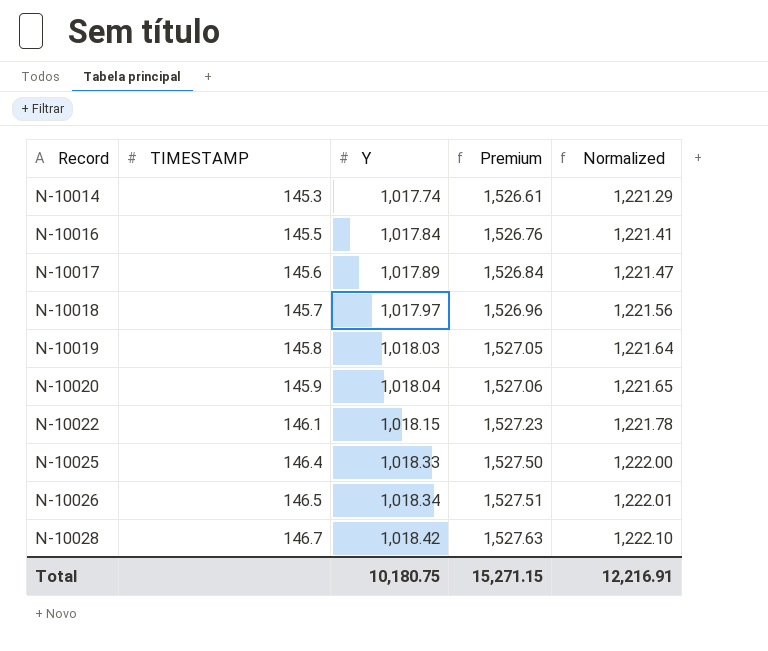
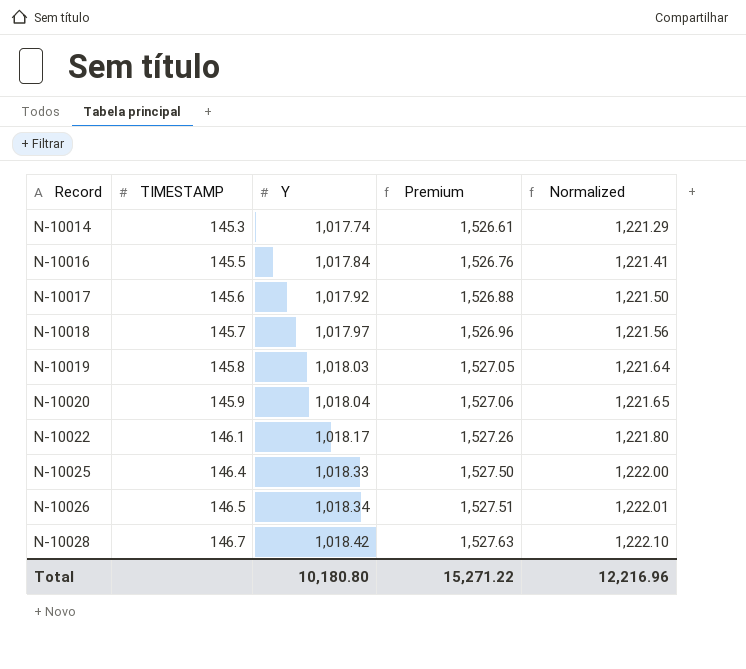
N-10017 | Y: 1,017.89 -> 1,017.92
N-10017 | Premium: 1,526.84 -> 1,526.88
N-10017 | Normalized: 1,221.47 -> 1,221.50
N-10022 | Y: 1,018.15 -> 1,018.17
N-10022 | Premium: 1,527.23 -> 1,527.26
N-10022 | Normalized: 1,221.78 -> 1,221.80
Total | Y: 10,180.75 -> 10,180.80
Total | Premium: 15,271.15 -> 15,271.22
Total | Normalized: 12,216.91 -> 12,216.96

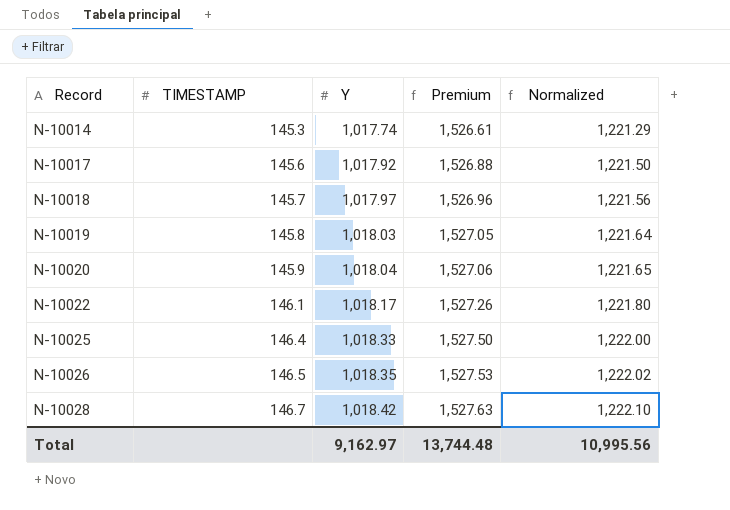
row N-10016: 145.5 | 1,017.84 | 1,526.76 | 1,221.41 -> none
N-10026 | Y: 1,018.34 -> 1,018.35
N-10026 | Premium: 1,527.51 -> 1,527.53
N-10026 | Normalized: 1,222.01 -> 1,222.02
Total | Y: 10,180.80 -> 9,162.97
Total | Premium: 15,271.22 -> 13,744.48
Total | Normalized: 12,216.96 -> 10,995.56

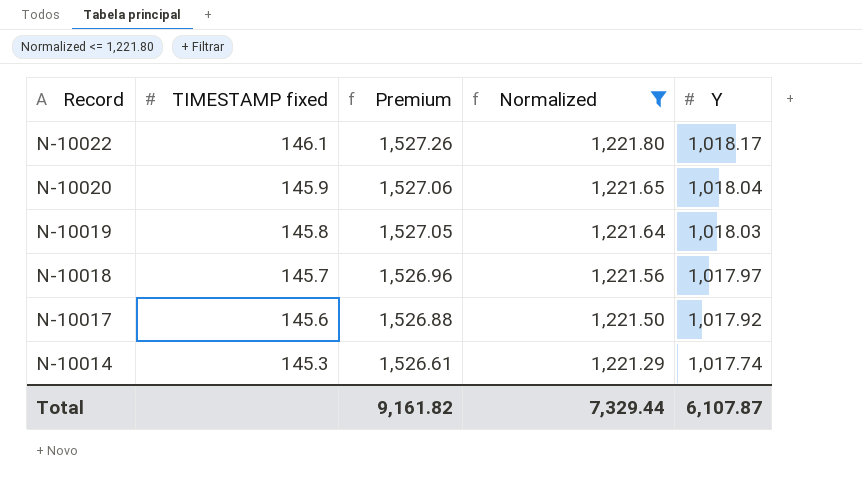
filter: none -> Normalized <= 1,221.80
row order: Record ascending -> Record descending
column name: TIMESTAMP -> TIMESTAMP fixed
column Y | position: 3 -> 5
Total | Premium: 13,744.48 -> 9,161.82
Total | Normalized: 10,995.56 -> 7,329.44
Total | Y: 9,162.97 -> 6,107.87

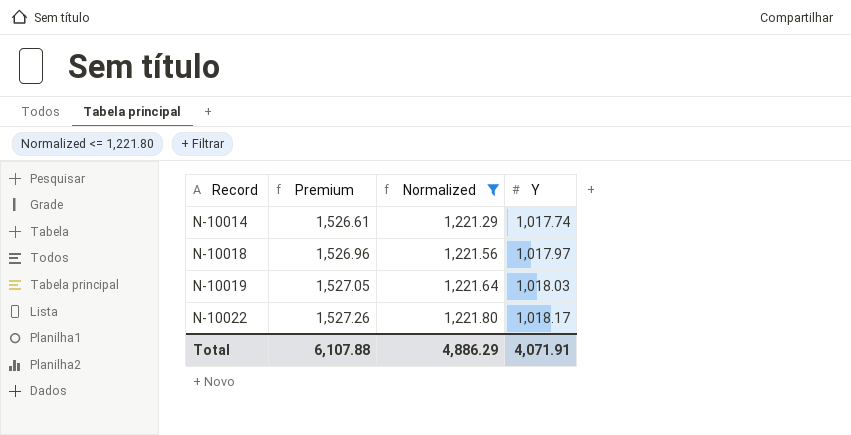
row order: Record descending -> Record ascending
column TIMESTAMP fixed | position: 2 -> none
row N-10020: 145.9 | 1,527.06 | 1,221.65 | 1,018.04 -> none
row N-10017: 145.6 | 1,526.88 | 1,221.50 | 1,017.92 -> none
Total | Premium: 9,161.82 -> 6,107.88
Total | Normalized: 7,329.44 -> 4,886.29
Total | Y: 6,107.87 -> 4,071.91

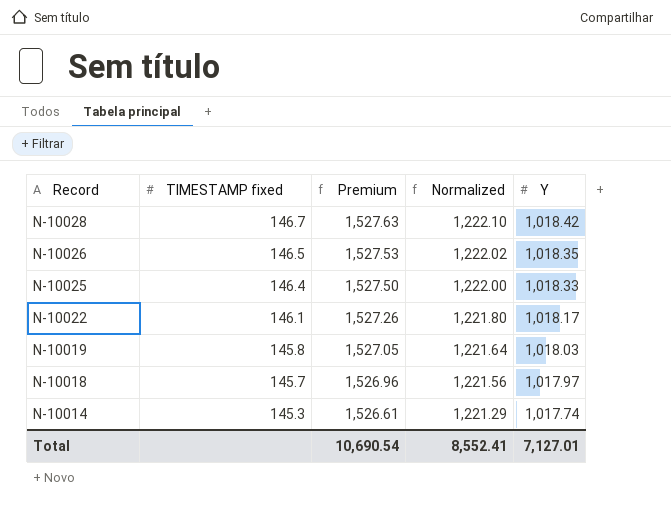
filter: Normalized <= 1,221.80 -> none
row order: Record ascending -> Record descending
column TIMESTAMP fixed | position: none -> 2
Total | Premium: 6,107.88 -> 10,690.54
Total | Normalized: 4,886.29 -> 8,552.41
Total | Y: 4,071.91 -> 7,127.01

